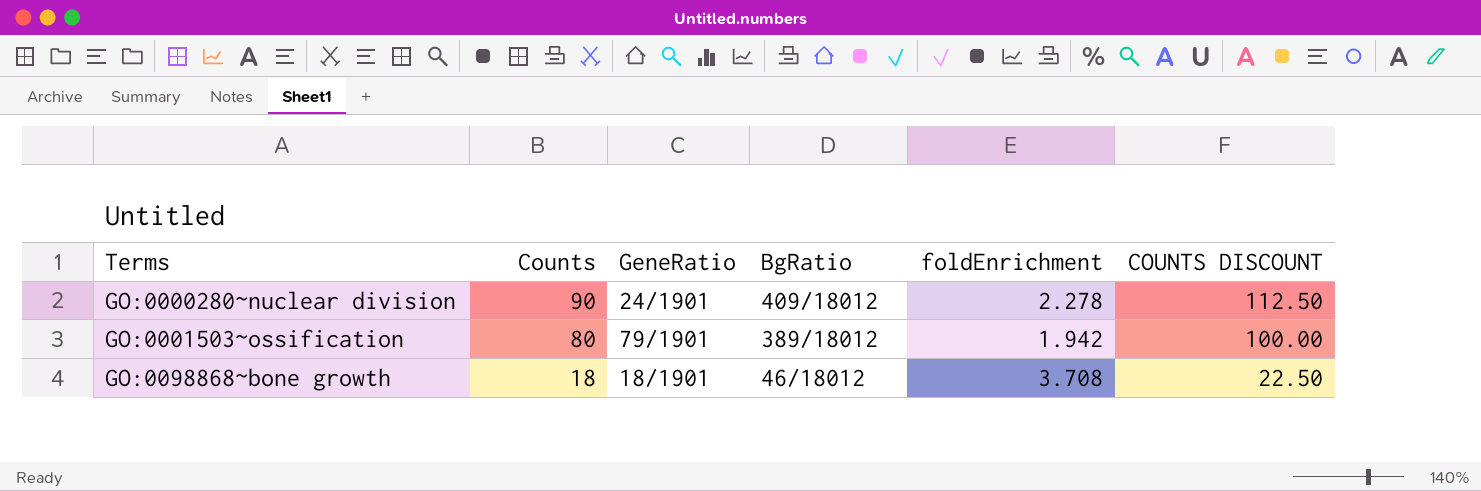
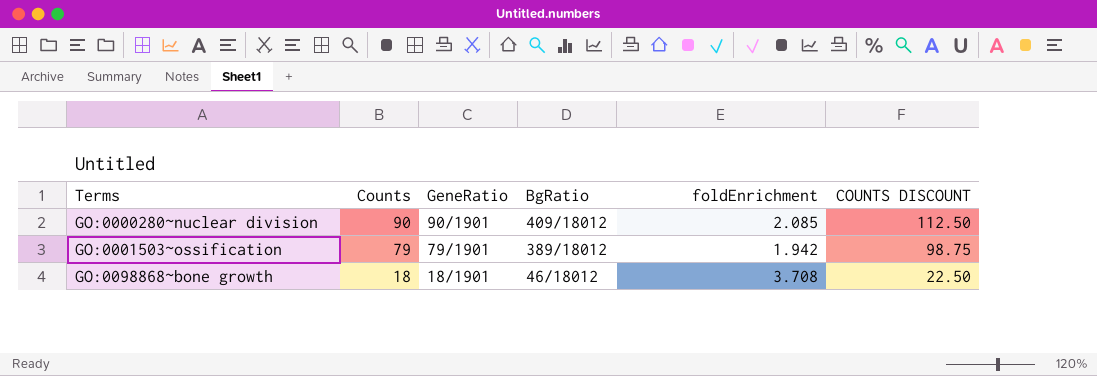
GO:0000280~nuclear division | GeneRatio: 24/1901 -> 90/1901
GO:0000280~nuclear division | foldEnrichment: 2.278 -> 2.085
GO:0001503~ossification | Counts: 80 -> 79
GO:0001503~ossification | COUNTS DISCOUNT: 100.00 -> 98.75

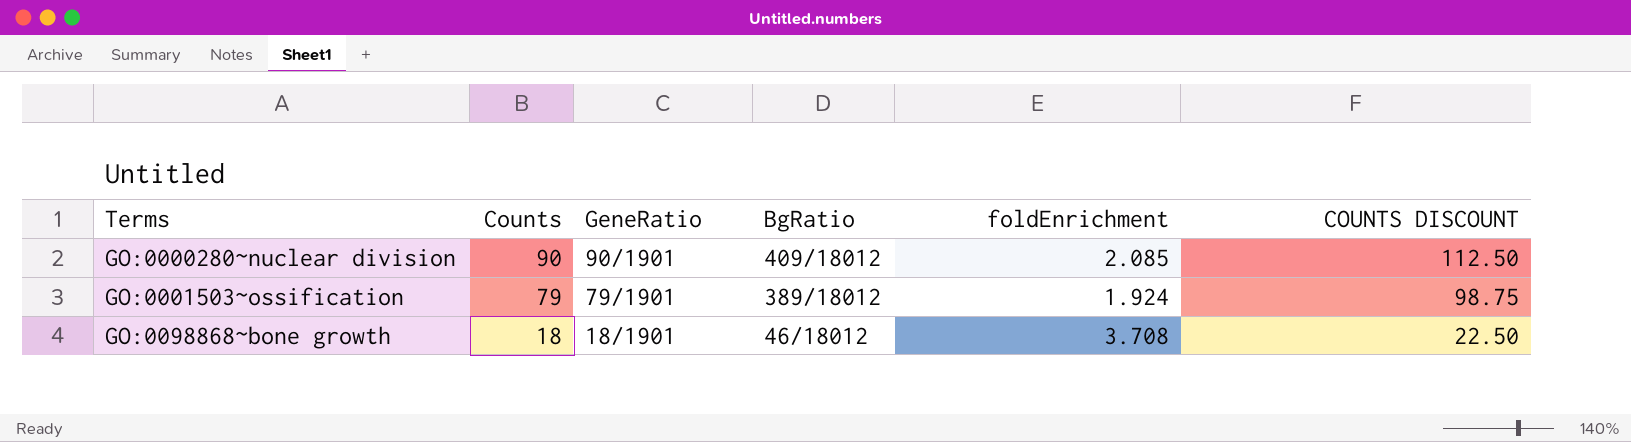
GO:0001503~ossification | foldEnrichment: 1.942 -> 1.924

